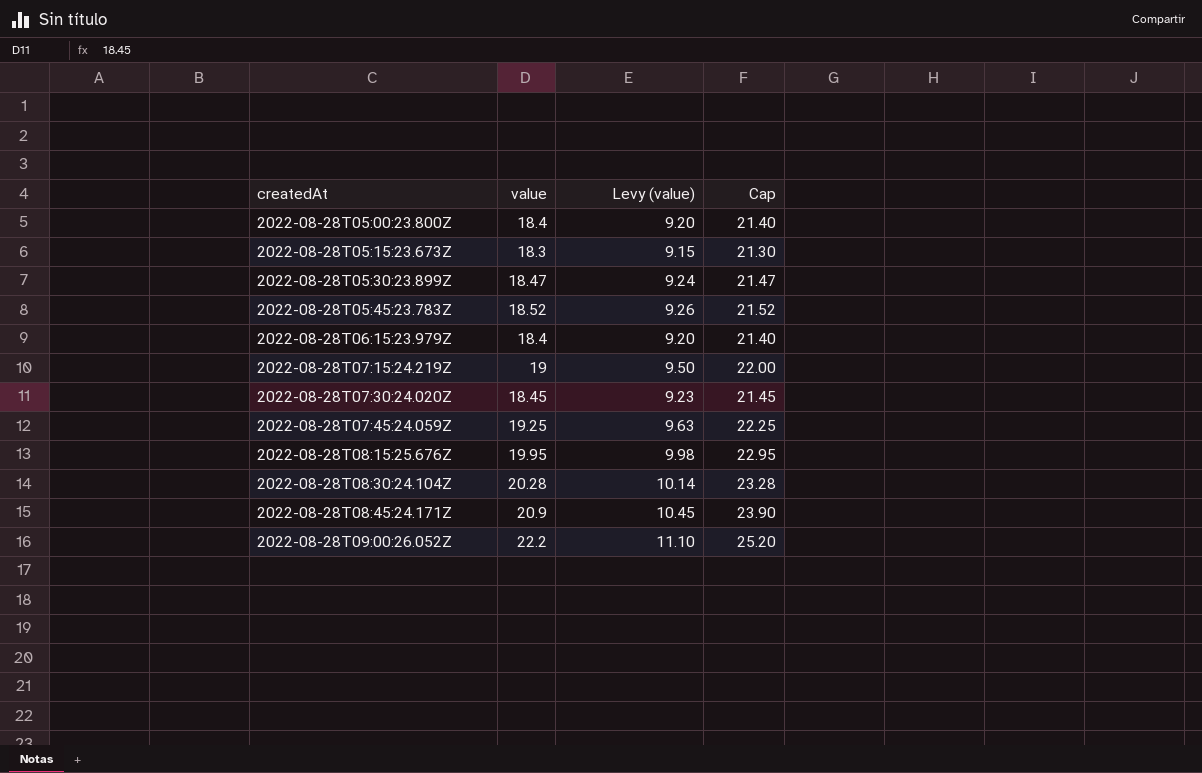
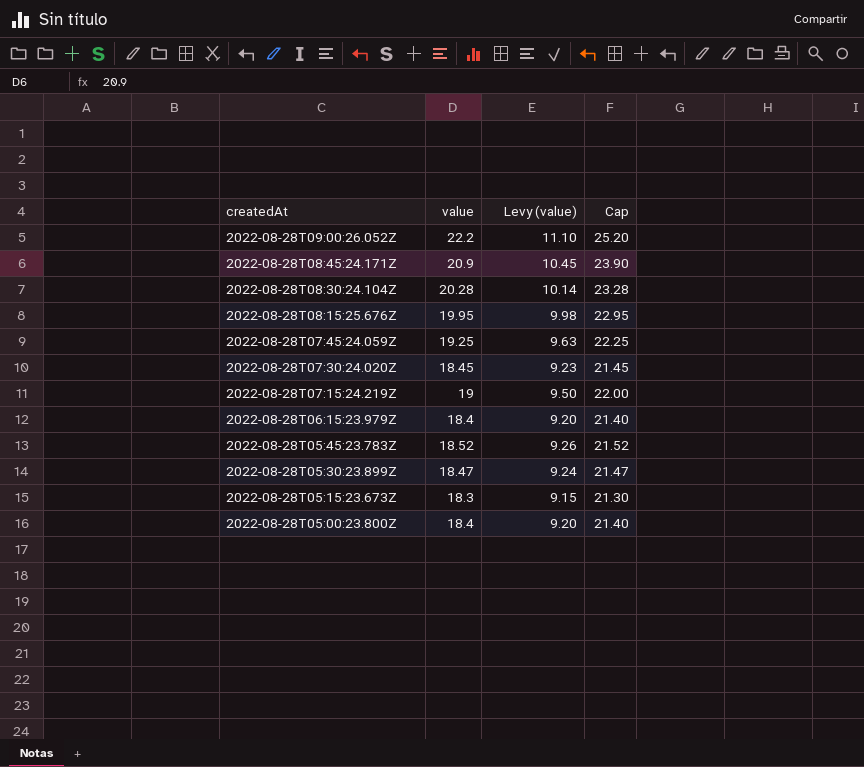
row order: createdAt ascending -> createdAt descending

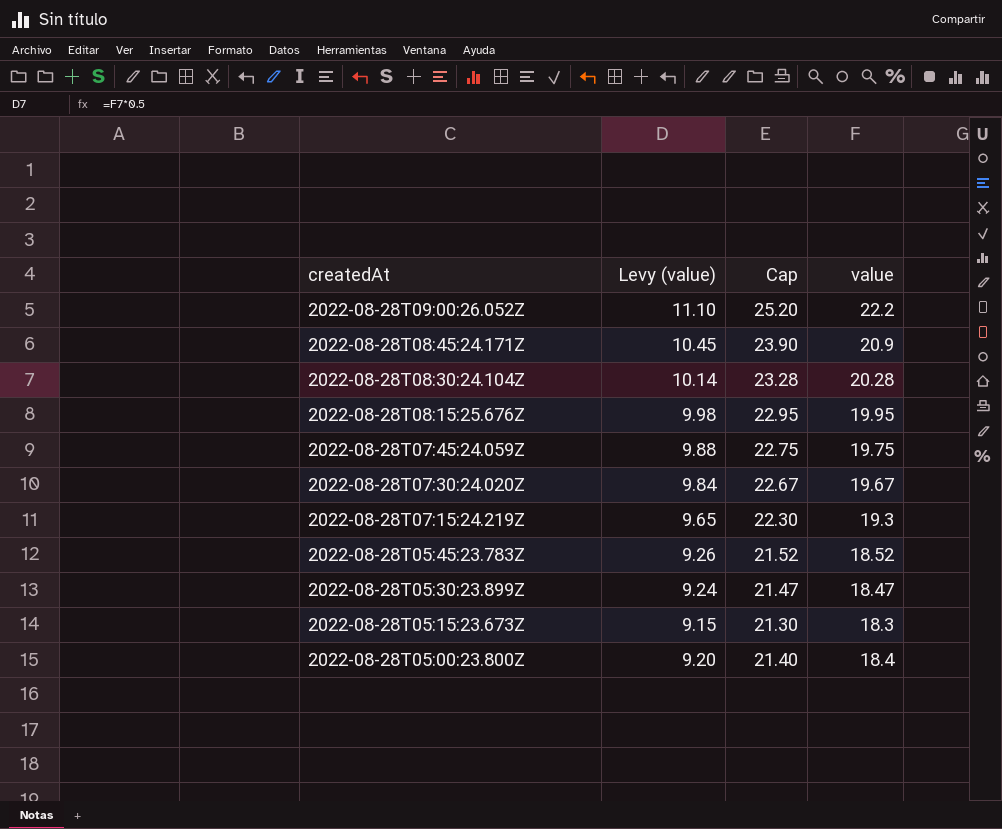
column value | position: 2 -> 4
row 2022-08-28T06:15:23.979Z: 18.4 | 9.20 | 21.40 -> none
2022-08-28T07:45:24.059Z | Levy (value): 9.63 -> 9.88
2022-08-28T07:45:24.059Z | Cap: 22.25 -> 22.75
2022-08-28T07:45:24.059Z | value: 19.25 -> 19.75
2022-08-28T07:30:24.020Z | Levy (value): 9.23 -> 9.84
2022-08-28T07:30:24.020Z | Cap: 21.45 -> 22.67
2022-08-28T07:30:24.020Z | value: 18.45 -> 19.67
2022-08-28T07:15:24.219Z | Levy (value): 9.50 -> 9.65
2022-08-28T07:15:24.219Z | Cap: 22.00 -> 22.30
2022-08-28T07:15:24.219Z | value: 19 -> 19.3

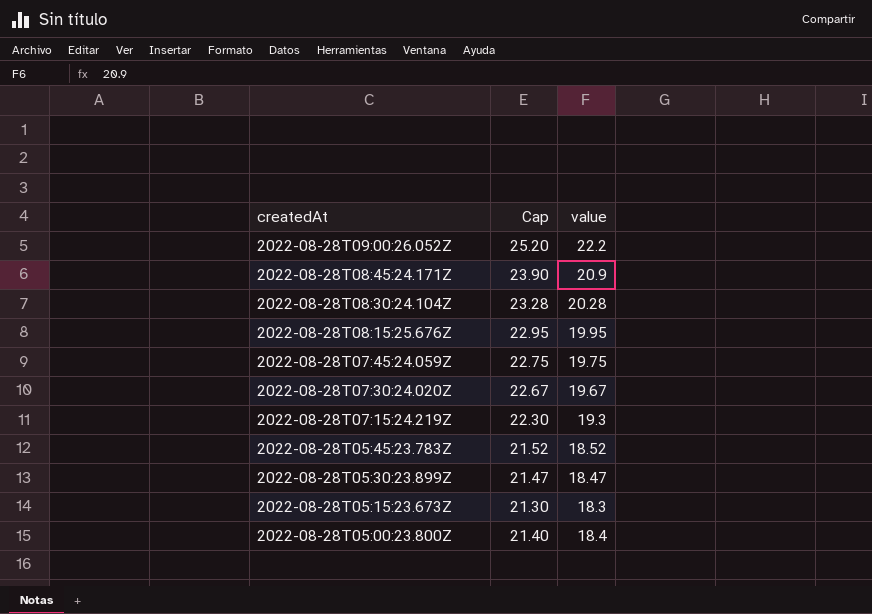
column Levy (value) | formula: [value] * 0.5 -> none

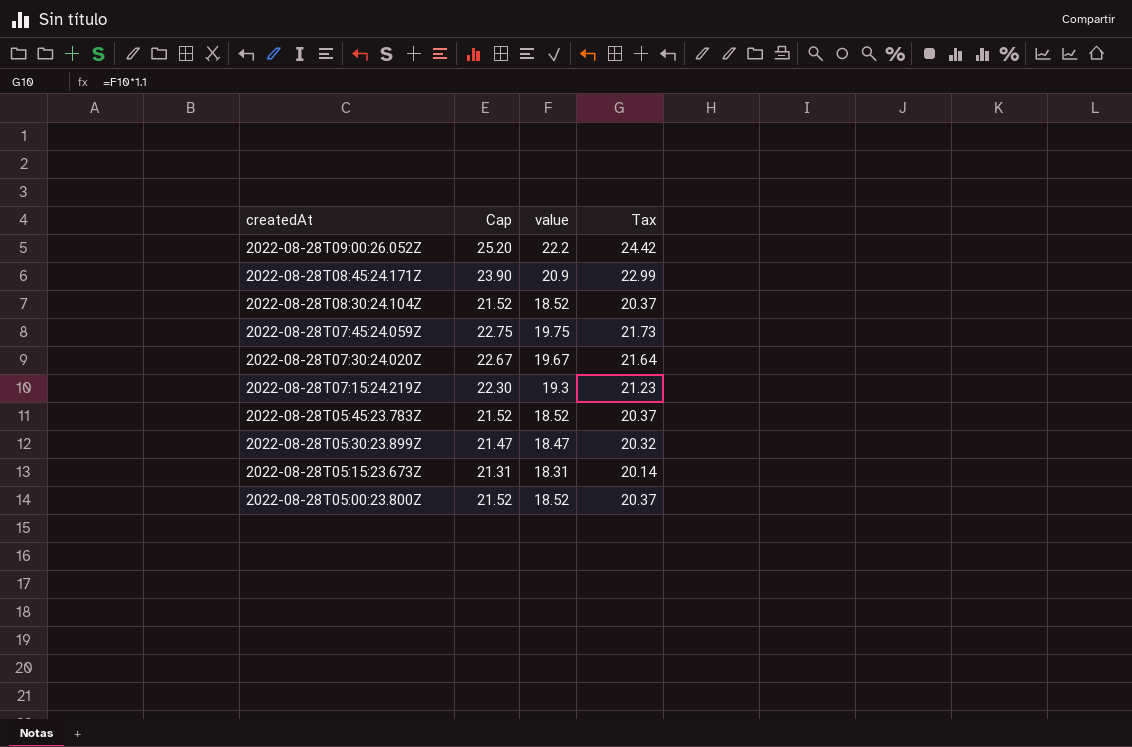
column Tax | formula: none -> [value] * 1.1
row 2022-08-28T08:15:25.676Z: 22.95 | 19.95 -> none
2022-08-28T08:30:24.104Z | Cap: 23.28 -> 21.52
2022-08-28T08:30:24.104Z | value: 20.28 -> 18.52
2022-08-28T05:15:23.673Z | Cap: 21.30 -> 21.31
2022-08-28T05:15:23.673Z | value: 18.3 -> 18.31
2022-08-28T05:00:23.800Z | Cap: 21.40 -> 21.52
2022-08-28T05:00:23.800Z | value: 18.4 -> 18.52

